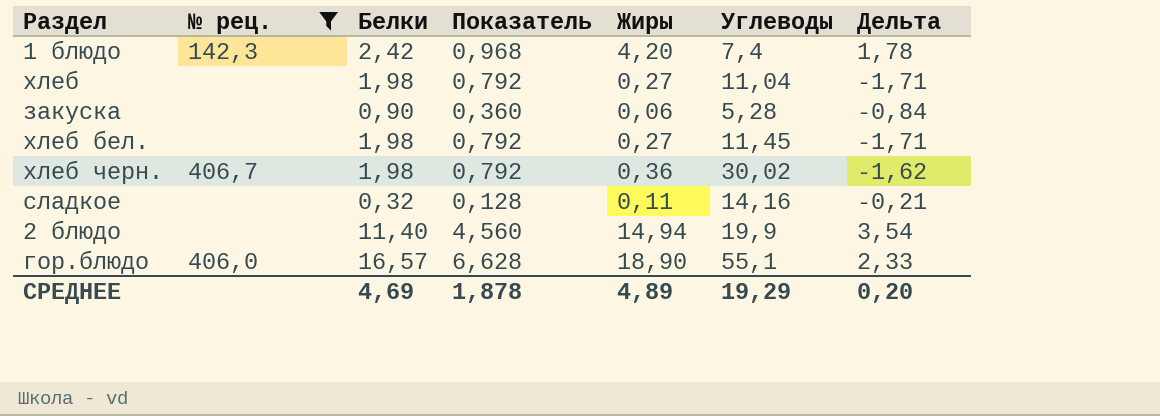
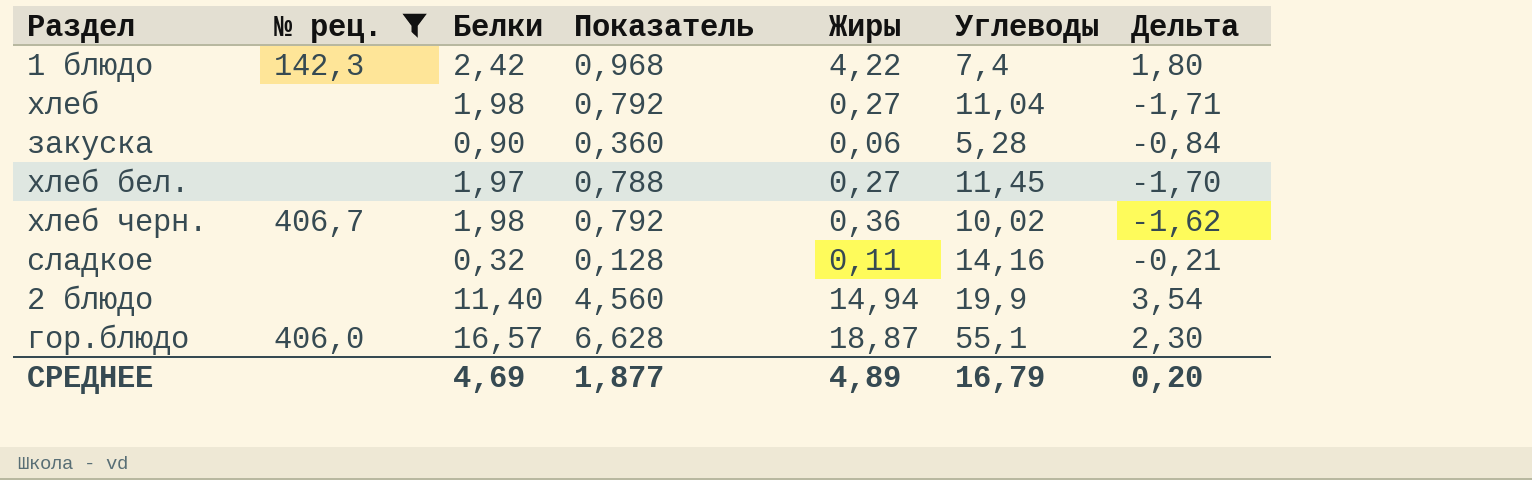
1 блюдо | Жиры: 4,20 -> 4,22
1 блюдо | Дельта: 1,78 -> 1,80
хлеб бел. | Белки: 1,98 -> 1,97
хлеб бел. | Показатель: 0,792 -> 0,788
хлеб бел. | Дельта: -1,71 -> -1,70
хлеб черн. | Углеводы: 30,02 -> 10,02
гор.блюдо | Жиры: 18,90 -> 18,87
гор.блюдо | Дельта: 2,33 -> 2,30
СРЕДНЕЕ | Показатель: 1,878 -> 1,877
СРЕДНЕЕ | Углеводы: 19,29 -> 16,79

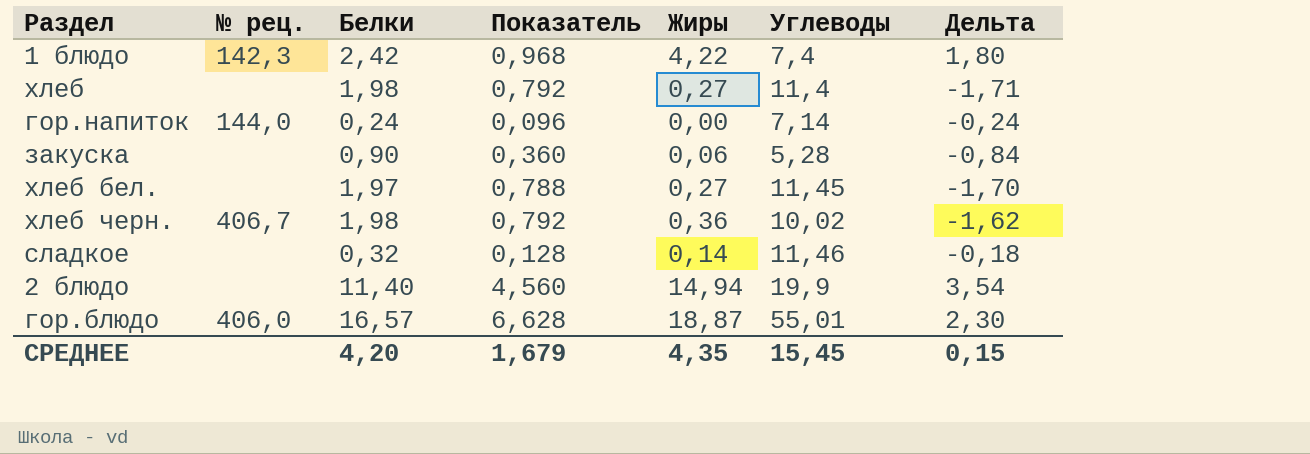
filter: № рец. != 144,0 -> none
хлеб | Углеводы: 11,04 -> 11,4
сладкое | Жиры: 0,11 -> 0,14
сладкое | Углеводы: 14,16 -> 11,46
сладкое | Дельта: -0,21 -> -0,18
гор.блюдо | Углеводы: 55,1 -> 55,01
СРЕДНЕЕ | Белки: 4,69 -> 4,20
СРЕДНЕЕ | Показатель: 1,877 -> 1,679
СРЕДНЕЕ | Жиры: 4,89 -> 4,35
СРЕДНЕЕ | Углеводы: 16,79 -> 15,45
СРЕДНЕЕ | Дельта: 0,20 -> 0,15

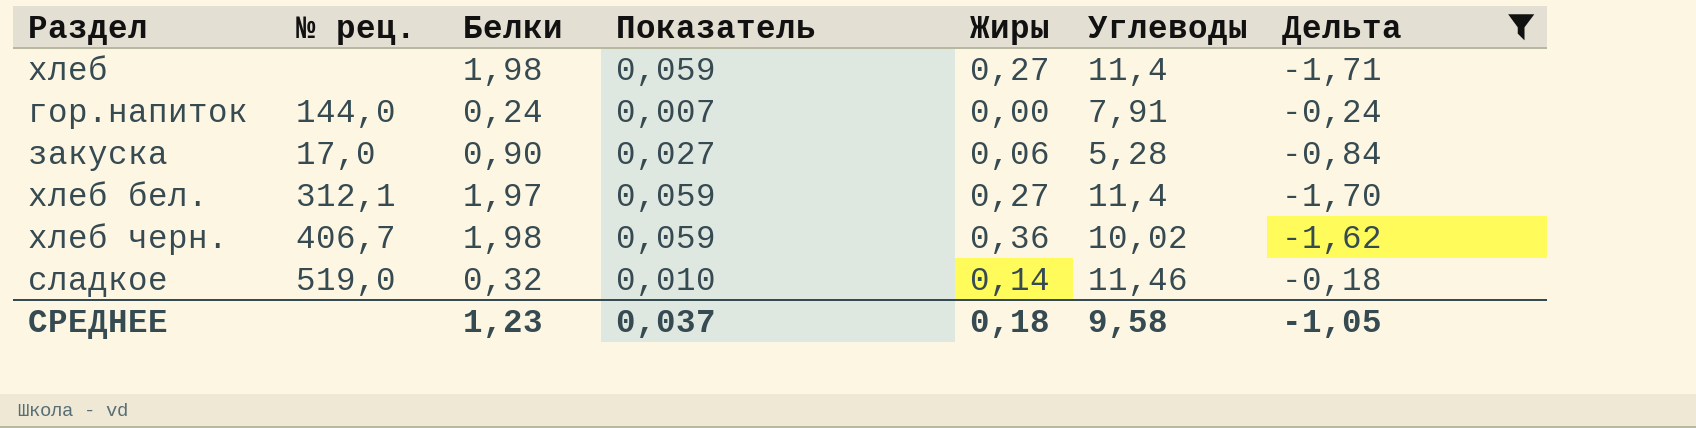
filter: none -> Дельта <= -0,18
column Показатель | formula: [Белки] * 0,4 -> [Белки] * 0,03
гор.напиток | Углеводы: 7,14 -> 7,91
закуска | № рец.: none -> 17,0
хлеб бел. | № рец.: none -> 312,1
хлеб бел. | Углеводы: 11,45 -> 11,4
сладкое | № рец.: none -> 519,0
СРЕДНЕЕ | Белки: 4,20 -> 1,23
СРЕДНЕЕ | Показатель: 1,679 -> 0,037
СРЕДНЕЕ | Жиры: 4,35 -> 0,18
СРЕДНЕЕ | Углеводы: 15,45 -> 9,58
СРЕДНЕЕ | Дельта: 0,15 -> -1,05

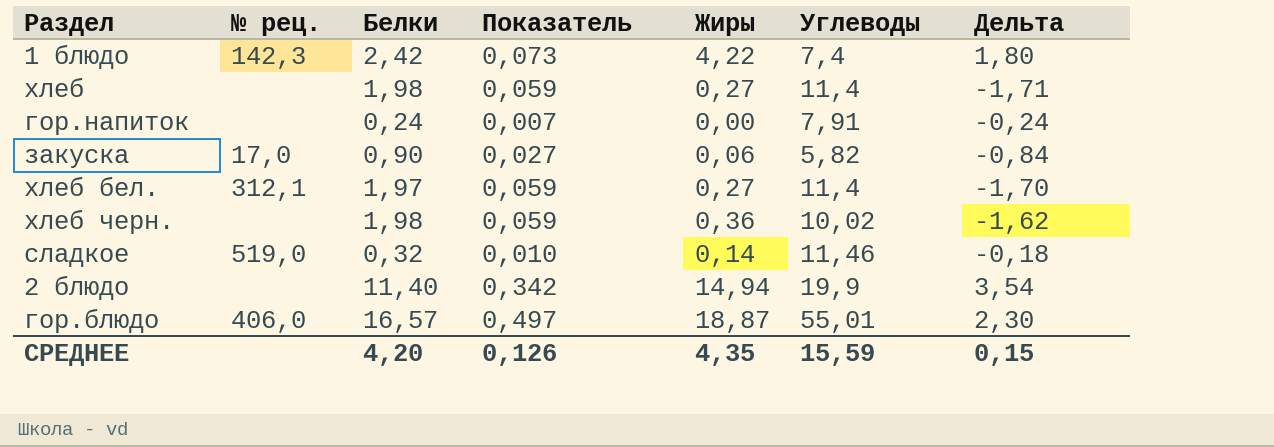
filter: Дельта <= -0,18 -> none
гор.напиток | № рец.: 144,0 -> none
закуска | Углеводы: 5,28 -> 5,82
хлеб черн. | № рец.: 406,7 -> none
СРЕДНЕЕ | Белки: 1,23 -> 4,20
СРЕДНЕЕ | Показатель: 0,037 -> 0,126
СРЕДНЕЕ | Жиры: 0,18 -> 4,35
СРЕДНЕЕ | Углеводы: 9,58 -> 15,59
СРЕДНЕЕ | Дельта: -1,05 -> 0,15

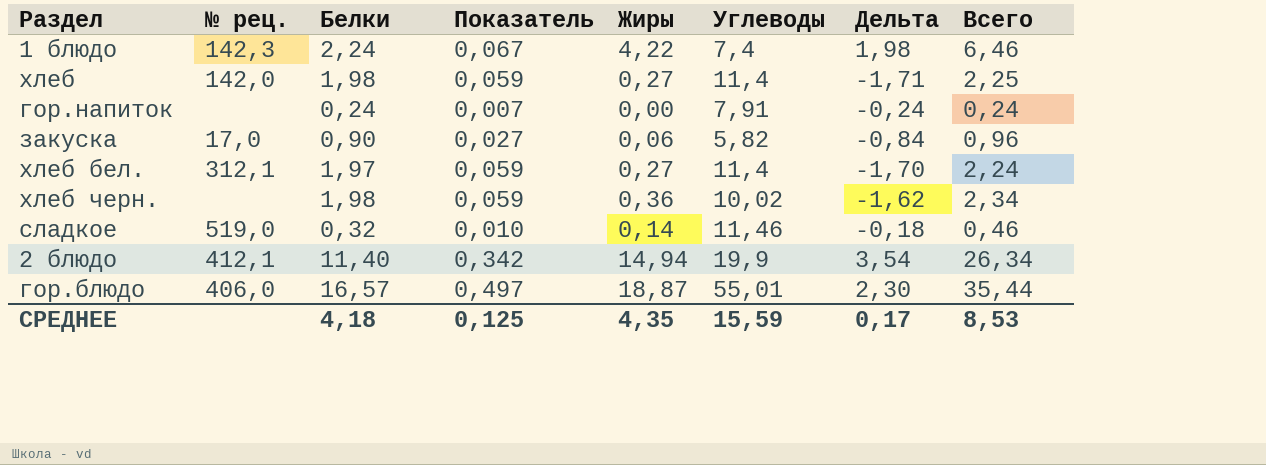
column Всего | formula: none -> [Белки] + [Жиры]
1 блюдо | Белки: 2,42 -> 2,24
1 блюдо | Показатель: 0,073 -> 0,067
1 блюдо | Дельта: 1,80 -> 1,98
хлеб | № рец.: none -> 142,0
2 блюдо | № рец.: none -> 412,1
СРЕДНЕЕ | Белки: 4,20 -> 4,18
СРЕДНЕЕ | Показатель: 0,126 -> 0,125
СРЕДНЕЕ | Дельта: 0,15 -> 0,17

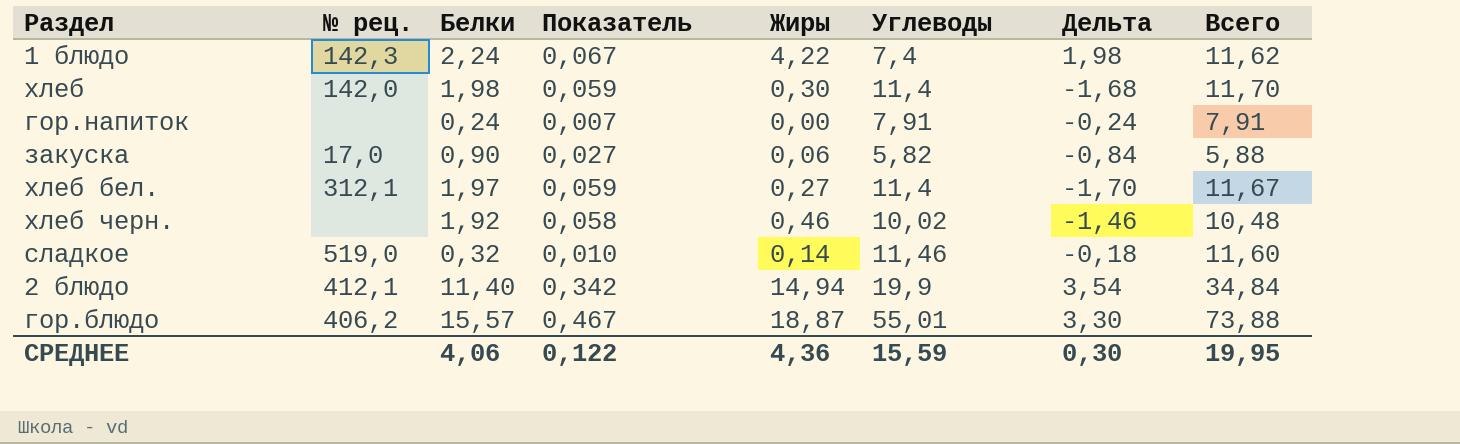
column Всего | formula: [Белки] + [Жиры] -> [Жиры] + [Углеводы]
хлеб | Жиры: 0,27 -> 0,30
хлеб | Дельта: -1,71 -> -1,68
хлеб черн. | Белки: 1,98 -> 1,92
хлеб черн. | Показатель: 0,059 -> 0,058
хлеб черн. | Жиры: 0,36 -> 0,46
хлеб черн. | Дельта: -1,62 -> -1,46
гор.блюдо | № рец.: 406,0 -> 406,2
гор.блюдо | Белки: 16,57 -> 15,57
гор.блюдо | Показатель: 0,497 -> 0,467
гор.блюдо | Дельта: 2,30 -> 3,30
СРЕДНЕЕ | Белки: 4,18 -> 4,06
СРЕДНЕЕ | Показатель: 0,125 -> 0,122
СРЕДНЕЕ | Жиры: 4,35 -> 4,36
СРЕДНЕЕ | Дельта: 0,17 -> 0,30
СРЕДНЕЕ | Всего: 8,53 -> 19,95

